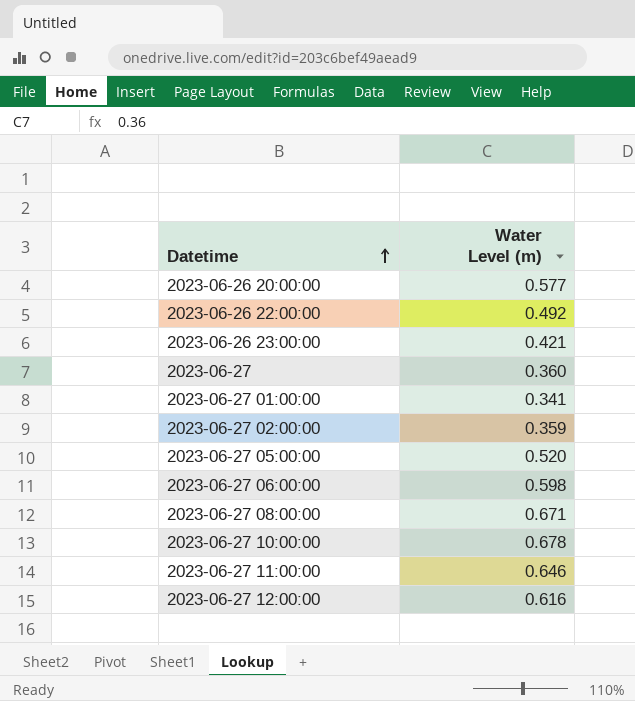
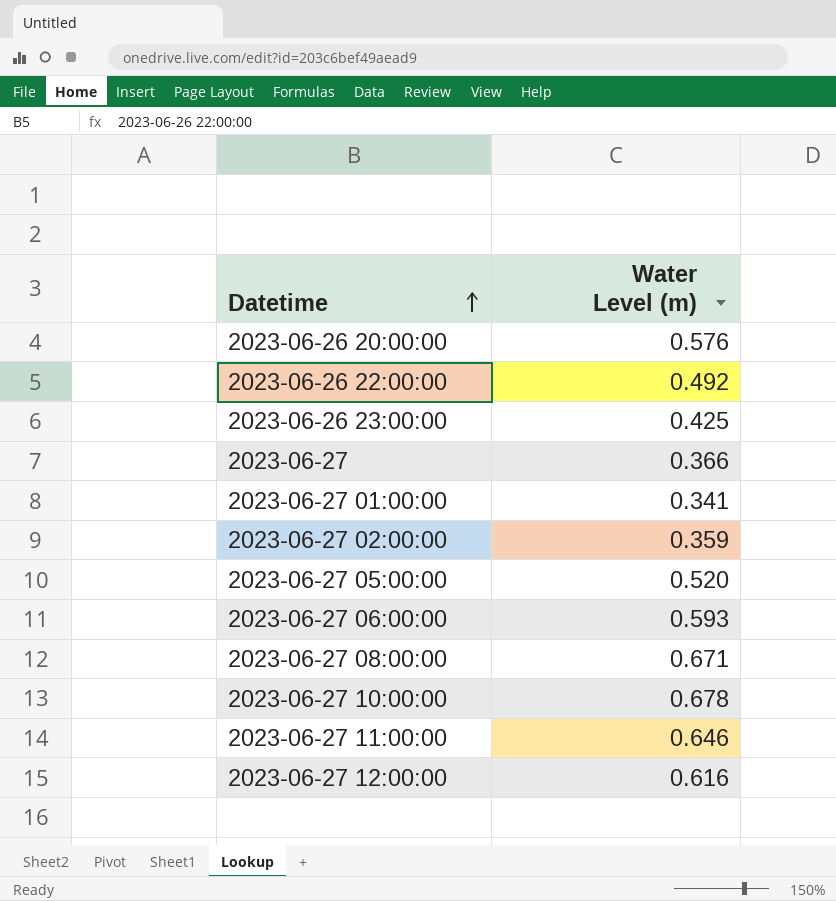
2023-06-26 20:00:00 | Water Level (m): 0.577 -> 0.576
2023-06-26 23:00:00 | Water Level (m): 0.421 -> 0.425
2023-06-27 | Water Level (m): 0.360 -> 0.366
2023-06-27 06:00:00 | Water Level (m): 0.598 -> 0.593

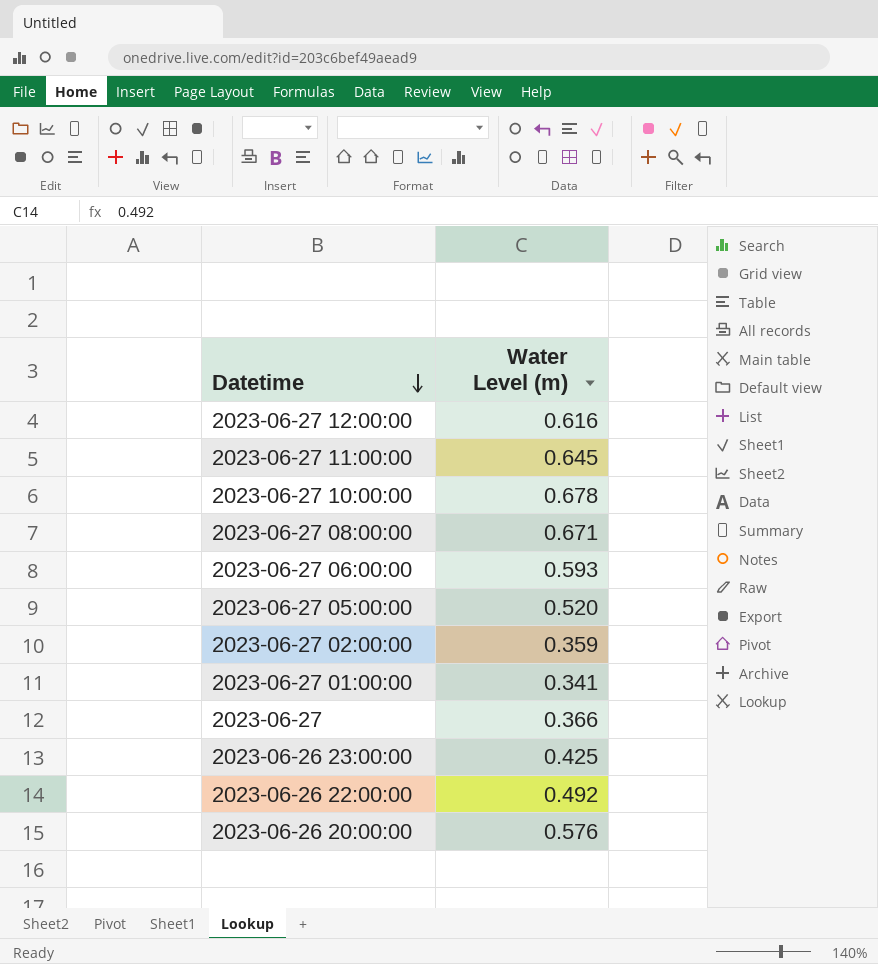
row order: Datetime ascending -> Datetime descending
2023-06-27 11:00:00 | Water Level (m): 0.646 -> 0.645

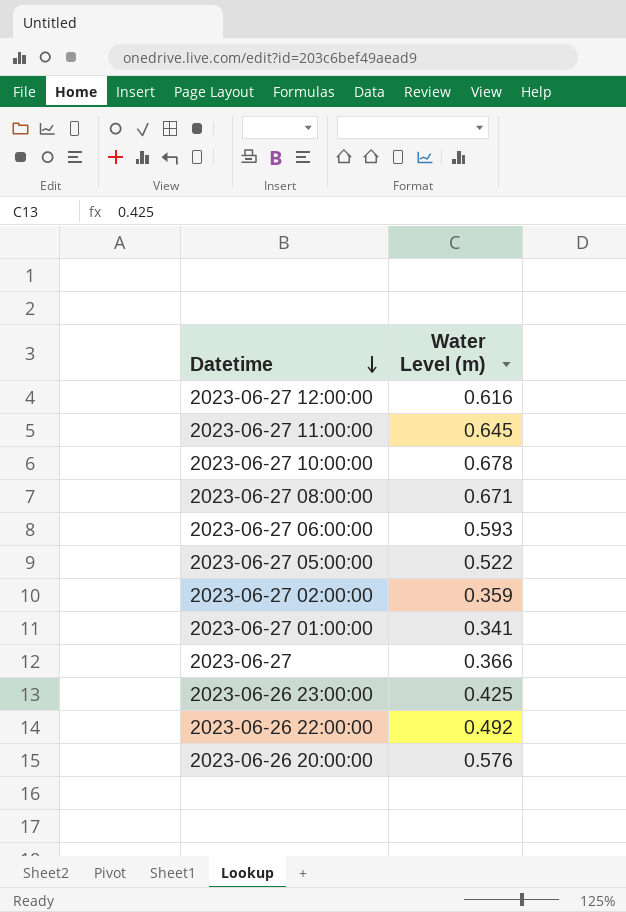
2023-06-27 05:00:00 | Water Level (m): 0.520 -> 0.522

